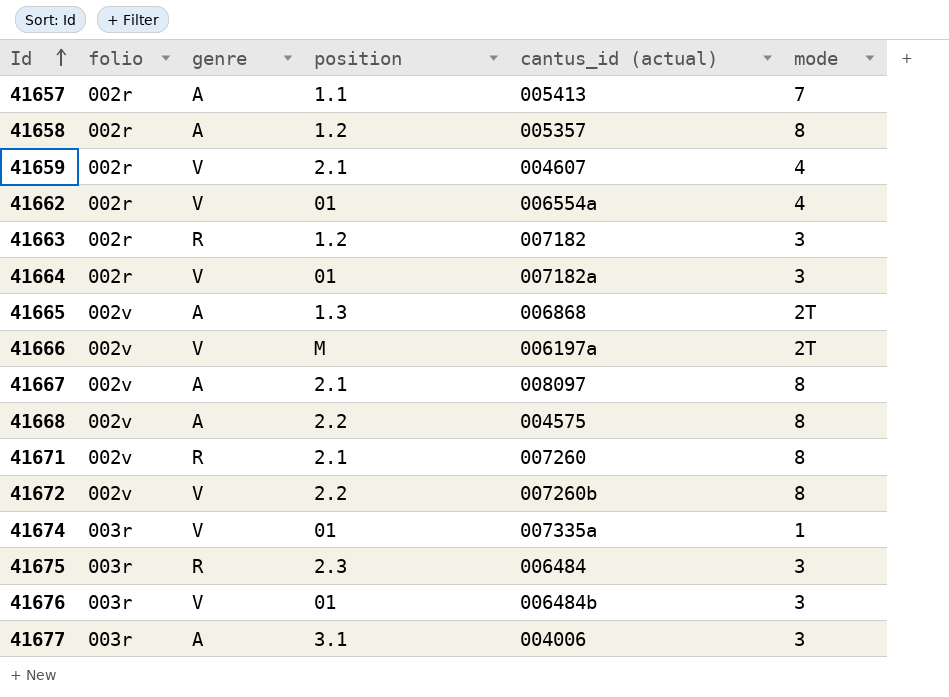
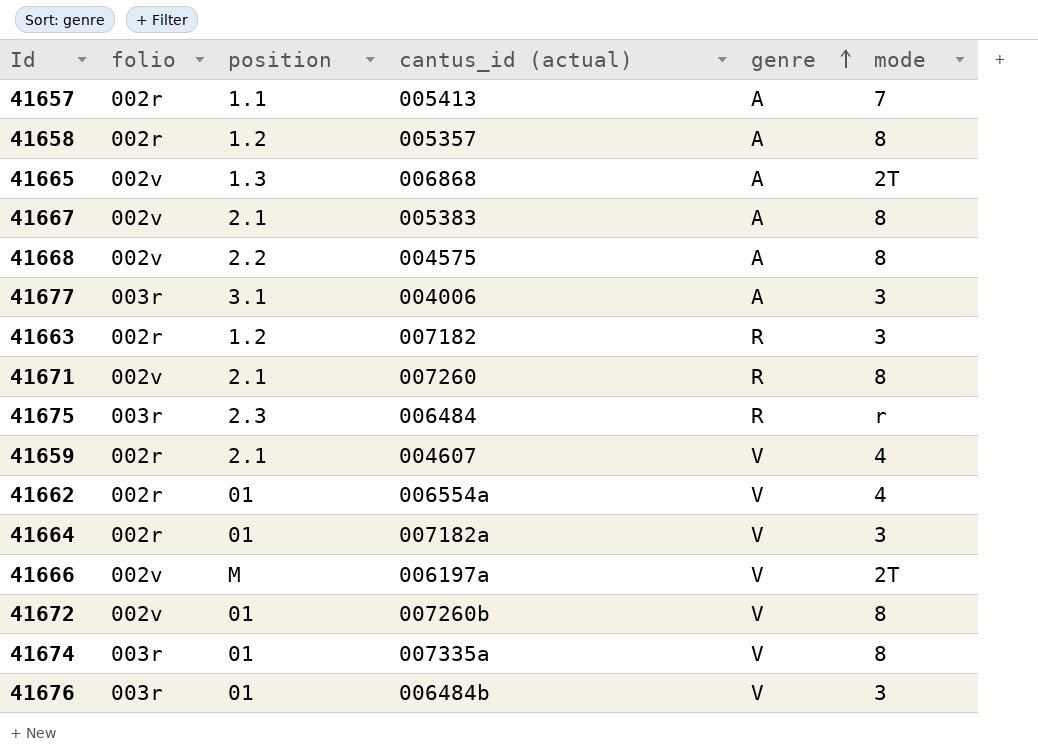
row order: Id ascending -> genre ascending
column genre | position: 3 -> 5
41667 | cantus_id (actual): 008097 -> 005383
41675 | mode: 3 -> r
41672 | position: 2.2 -> 01
41674 | mode: 1 -> 8

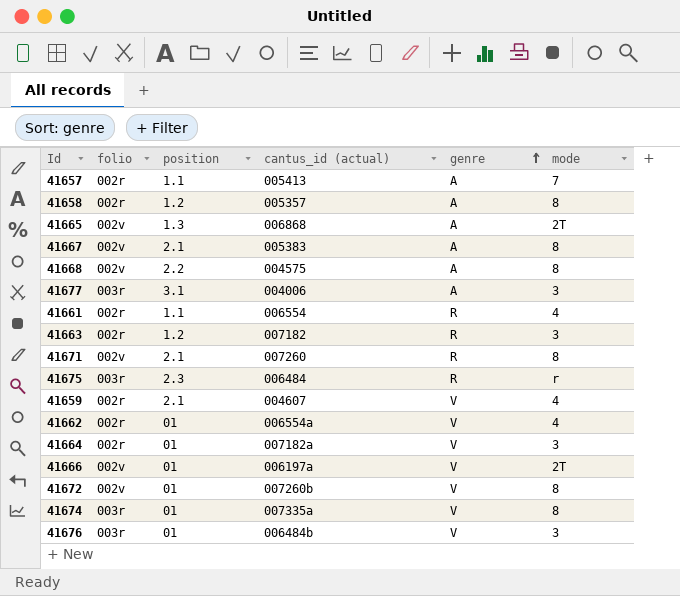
row 41661: none -> 002r | 1.1 | 006554 | R | 4
41666 | position: M -> 01

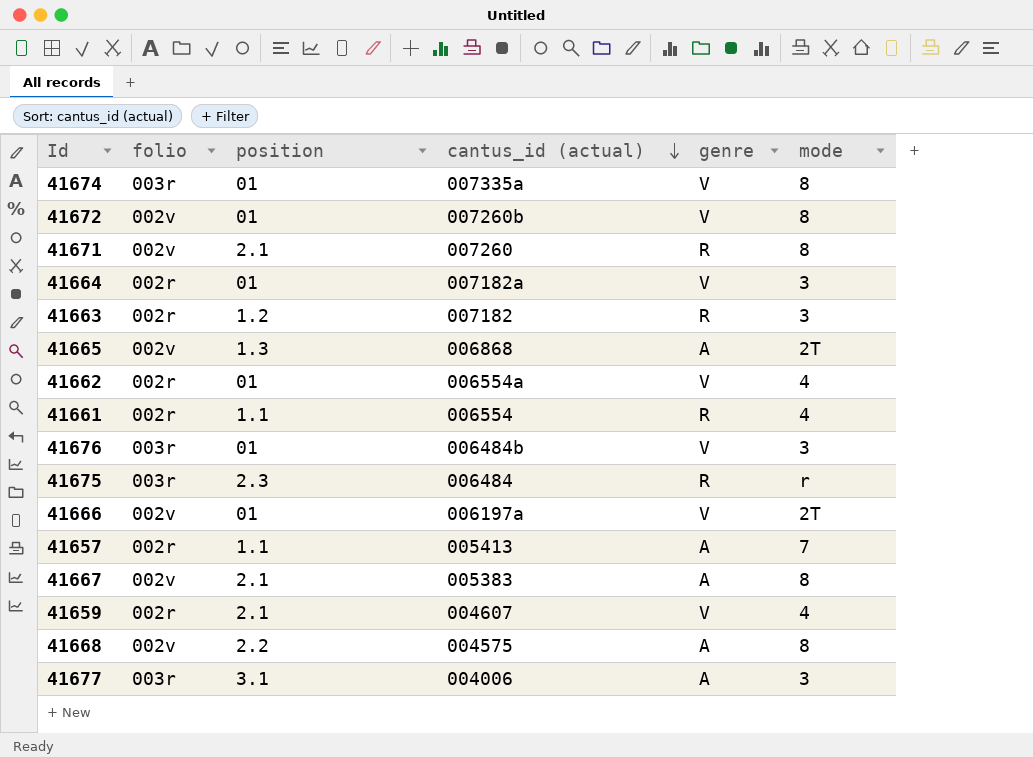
row order: genre ascending -> cantus_id (actual) descending
row 41658: 002r | 1.2 | 005357 | A | 8 -> none

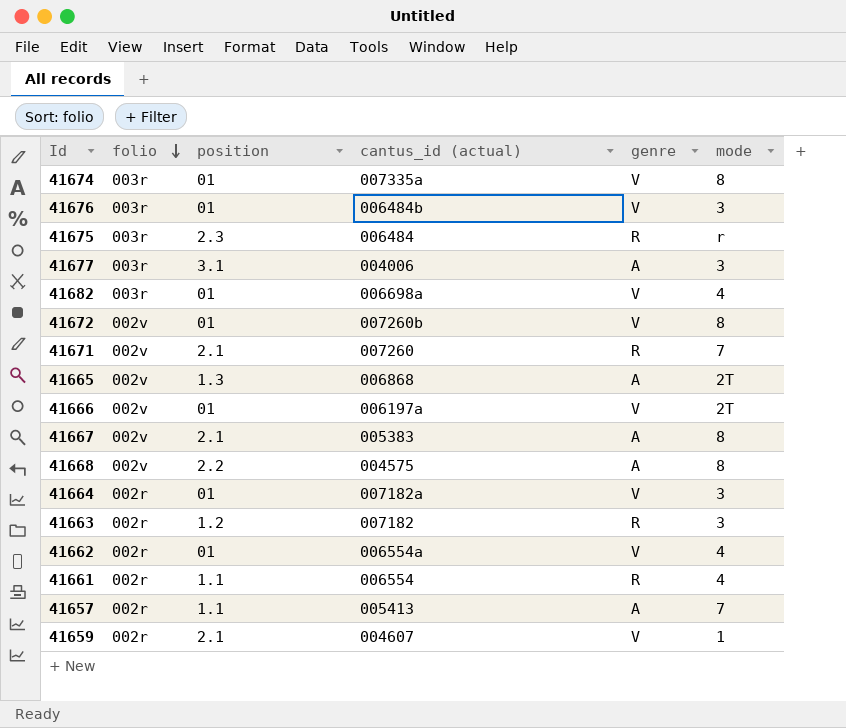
row order: cantus_id (actual) descending -> folio descending
row 41682: none -> 003r | 01 | 006698a | V | 4
41671 | mode: 8 -> 7
41659 | mode: 4 -> 1

